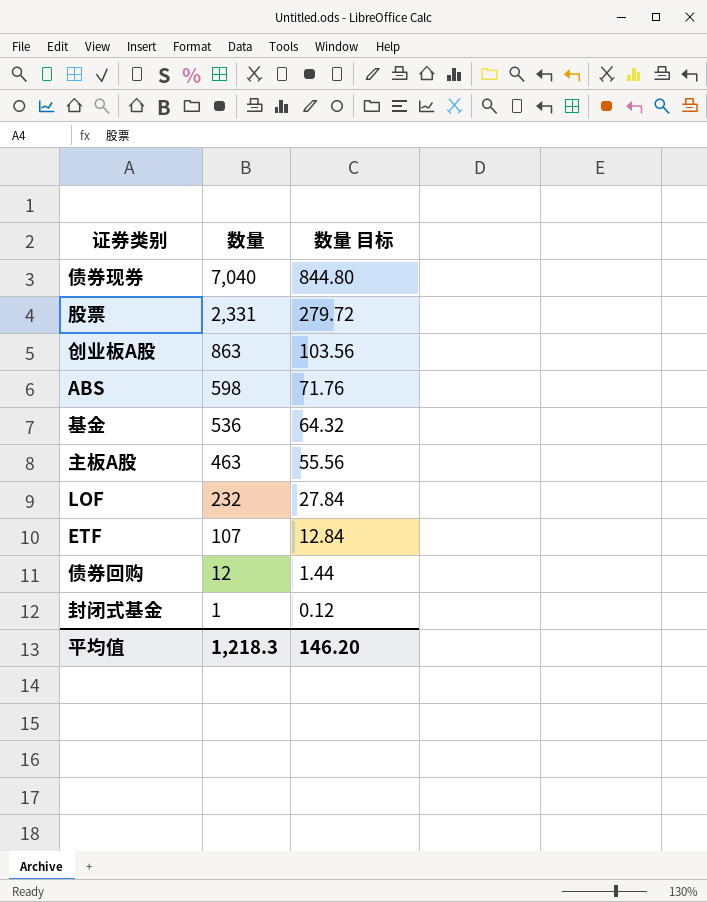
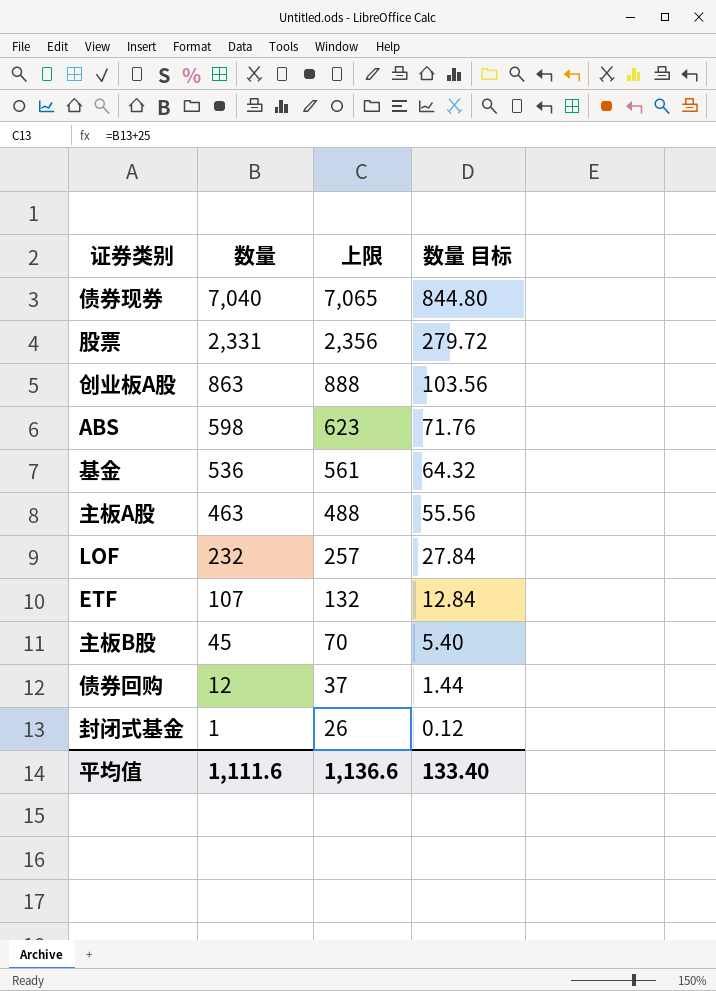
column 上限 | formula: none -> [数量] + 25
row 主板B股: none -> 45 | 70 | 5.40
平均值 | 数量: 1,218.3 -> 1,111.6
平均值 | 数量 目标: 146.20 -> 133.40

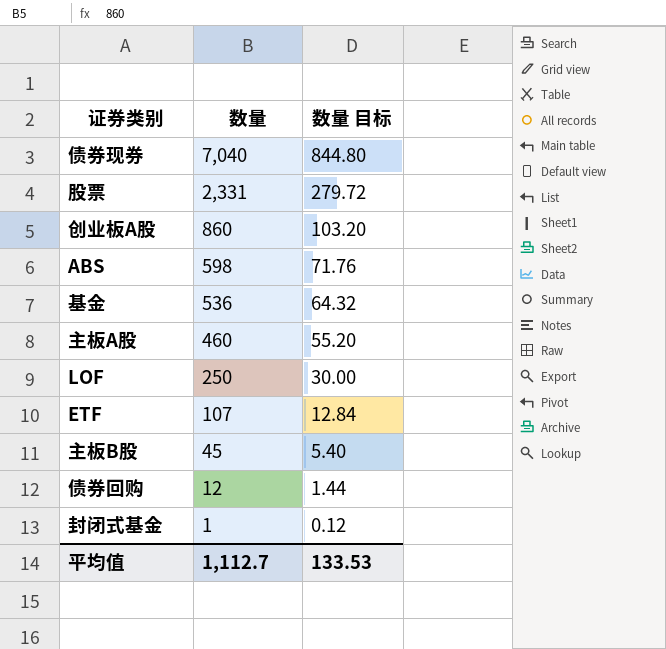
column 上限 | formula: [数量] + 25 -> none
创业板A股 | 数量: 863 -> 860
创业板A股 | 数量 目标: 103.56 -> 103.20
主板A股 | 数量: 463 -> 460
主板A股 | 数量 目标: 55.56 -> 55.20
LOF | 数量: 232 -> 250
LOF | 数量 目标: 27.84 -> 30.00
平均值 | 数量: 1,111.6 -> 1,112.7
平均值 | 数量 目标: 133.40 -> 133.53

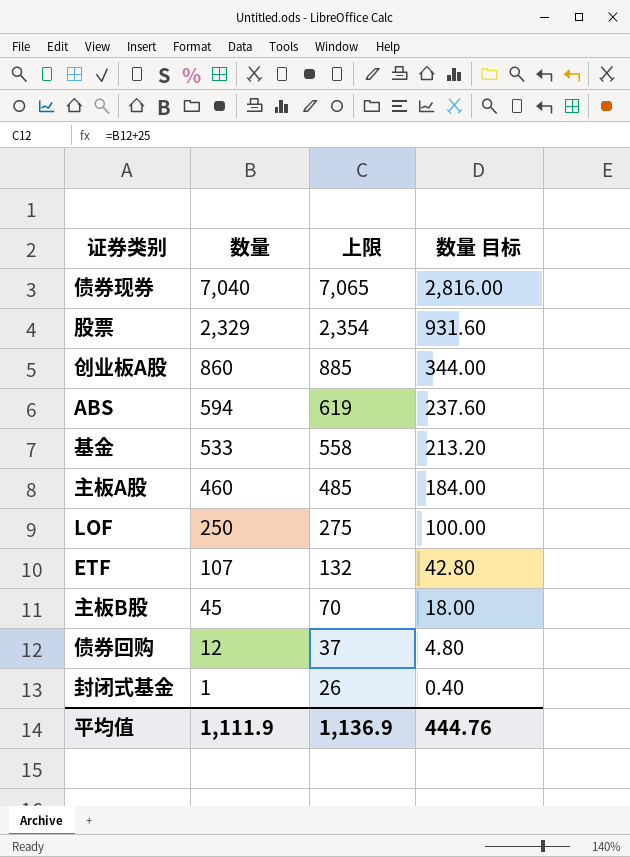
column 上限 | formula: none -> [数量] + 25
column 数量 目标 | formula: [数量] * 0.12 -> [数量] * 0.4
股票 | 数量: 2,331 -> 2,329
ABS | 数量: 598 -> 594
基金 | 数量: 536 -> 533
平均值 | 数量: 1,112.7 -> 1,111.9
平均值 | 数量 目标: 133.53 -> 444.76

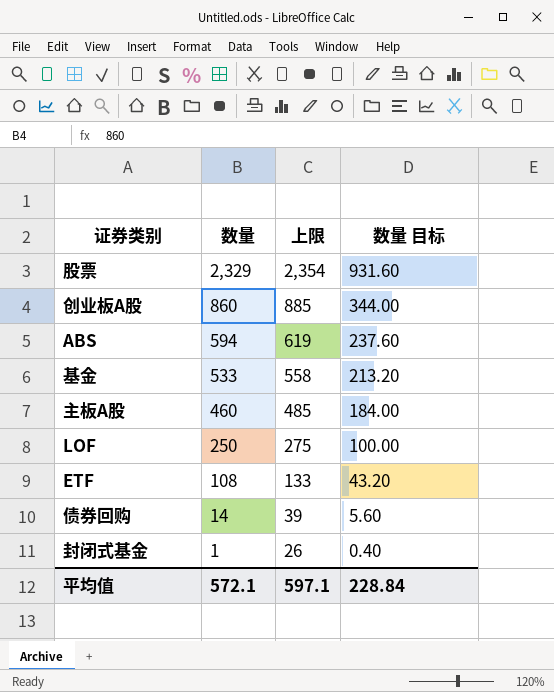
row 债券现券: 7,040 | 7,065 | 2,816.00 -> none
row 主板B股: 45 | 70 | 18.00 -> none
ETF | 数量: 107 -> 108
ETF | 上限: 132 -> 133
ETF | 数量 目标: 42.80 -> 43.20
债券回购 | 数量: 12 -> 14
债券回购 | 上限: 37 -> 39
债券回购 | 数量 目标: 4.80 -> 5.60
平均值 | 数量: 1,111.9 -> 572.1
平均值 | 上限: 1,136.9 -> 597.1
平均值 | 数量 目标: 444.76 -> 228.84

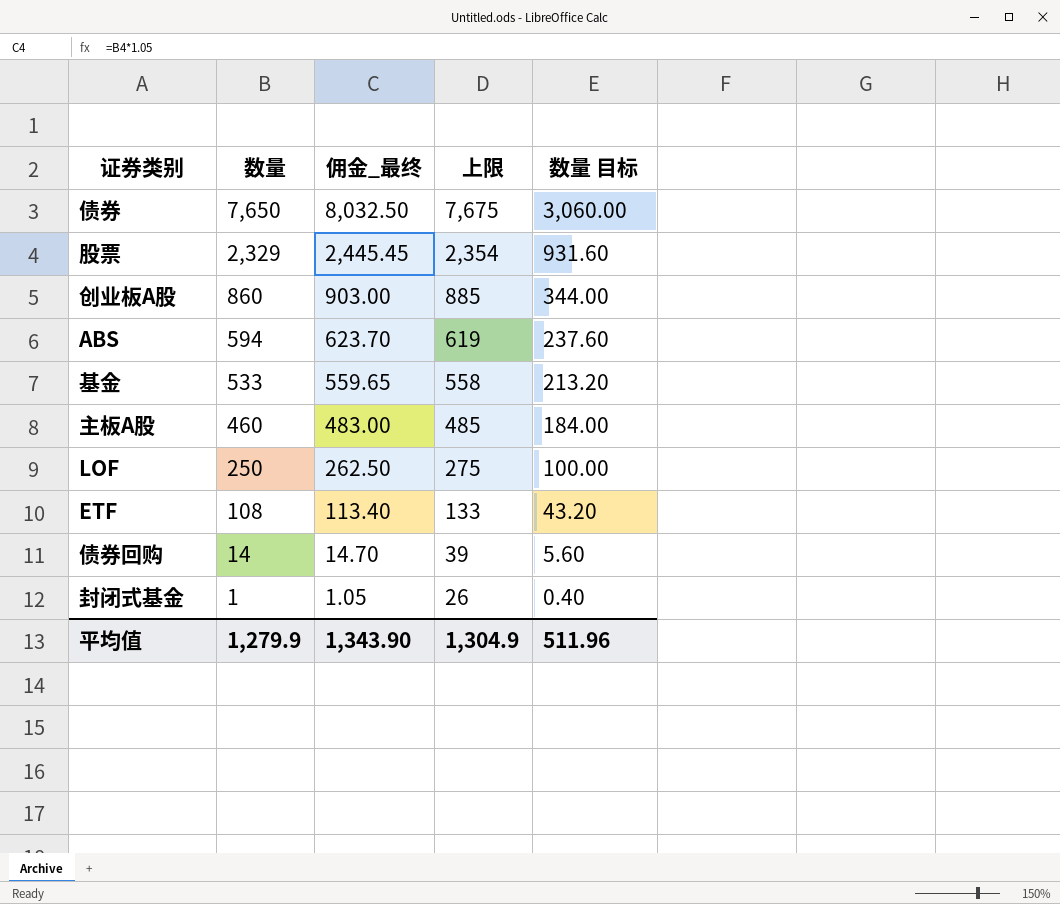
column 佣金_最终 | formula: none -> [数量] * 1.05
row 债券: none -> 7,650 | 8,032.50 | 7,675 | 3,060.00
平均值 | 数量: 572.1 -> 1,279.9
平均值 | 上限: 597.1 -> 1,304.9
平均值 | 数量 目标: 228.84 -> 511.96

